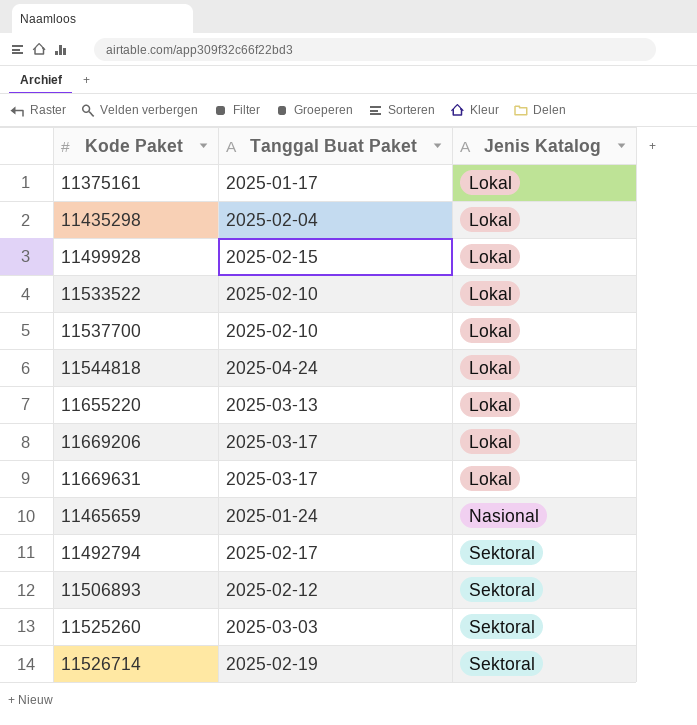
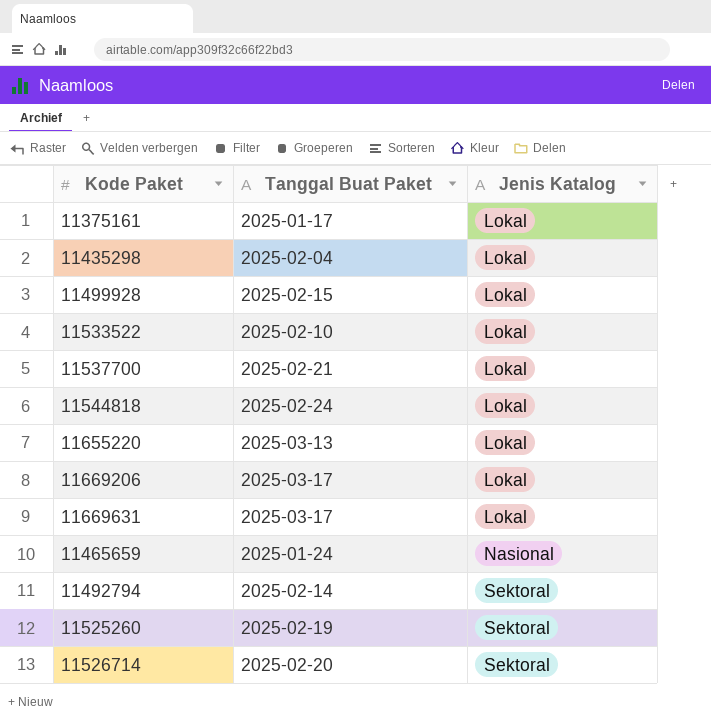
row 11506893: 2025-02-12 | Sektoral -> none
11537700 | Tanggal Buat Paket: 2025-02-10 -> 2025-02-21
11544818 | Tanggal Buat Paket: 2025-04-24 -> 2025-02-24
11492794 | Tanggal Buat Paket: 2025-02-17 -> 2025-02-14
11525260 | Tanggal Buat Paket: 2025-03-03 -> 2025-02-19
11526714 | Tanggal Buat Paket: 2025-02-19 -> 2025-02-20

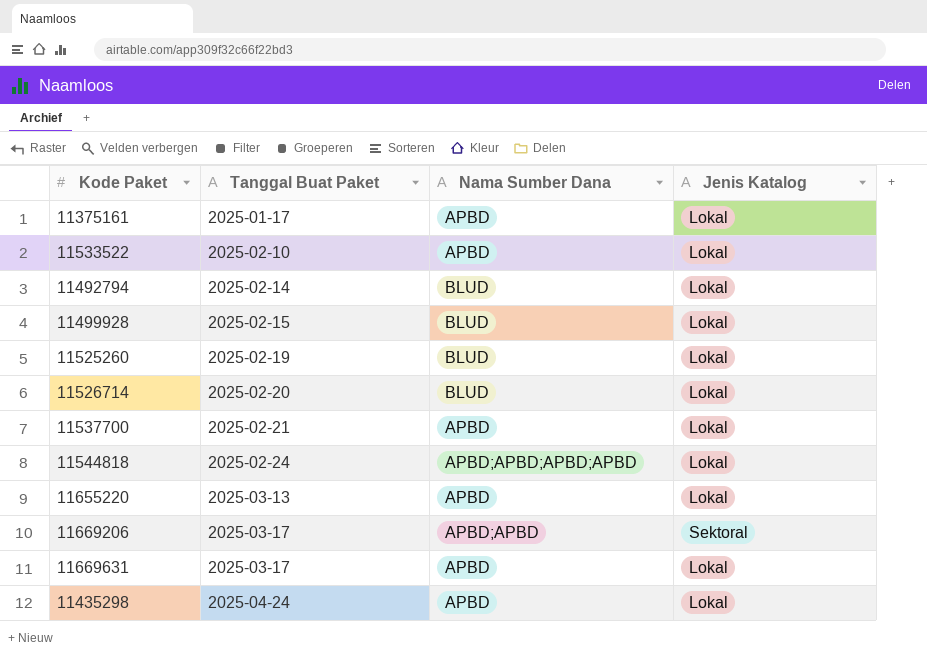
row order: Jenis Katalog ascending -> Tanggal Buat Paket ascending
column Nama Sumber Dana | position: none -> 3
row 11465659: 2025-01-24 | Nasional -> none
11492794 | Jenis Katalog: Sektoral -> Lokal
11525260 | Jenis Katalog: Sektoral -> Lokal
11526714 | Jenis Katalog: Sektoral -> Lokal
11669206 | Jenis Katalog: Lokal -> Sektoral
11435298 | Tanggal Buat Paket: 2025-02-04 -> 2025-04-24

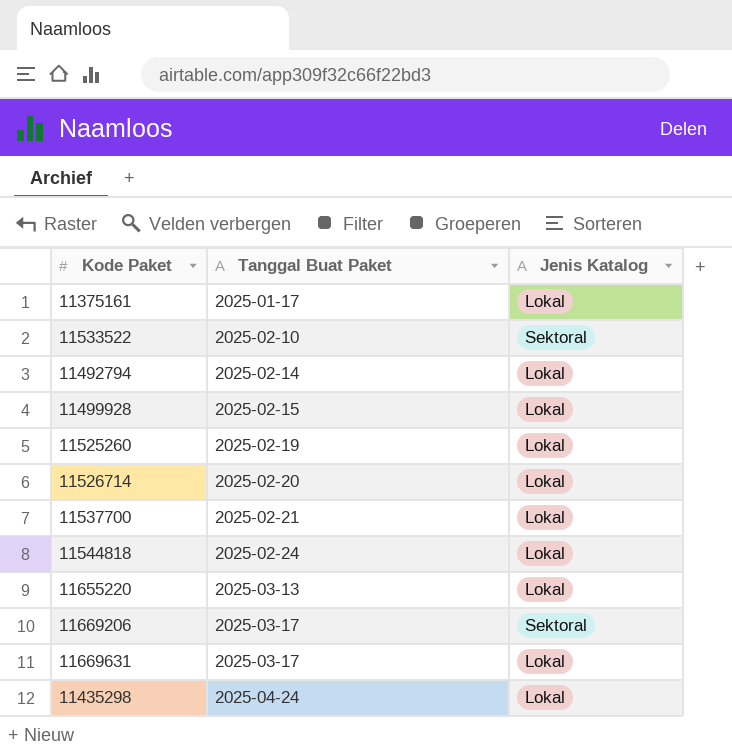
column Nama Sumber Dana | position: 3 -> none
11533522 | Jenis Katalog: Lokal -> Sektoral

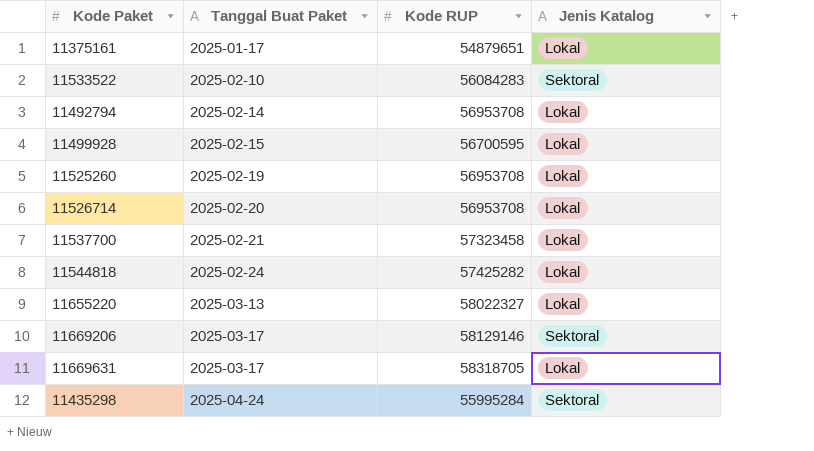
column Kode RUP | position: none -> 3
11435298 | Jenis Katalog: Lokal -> Sektoral

